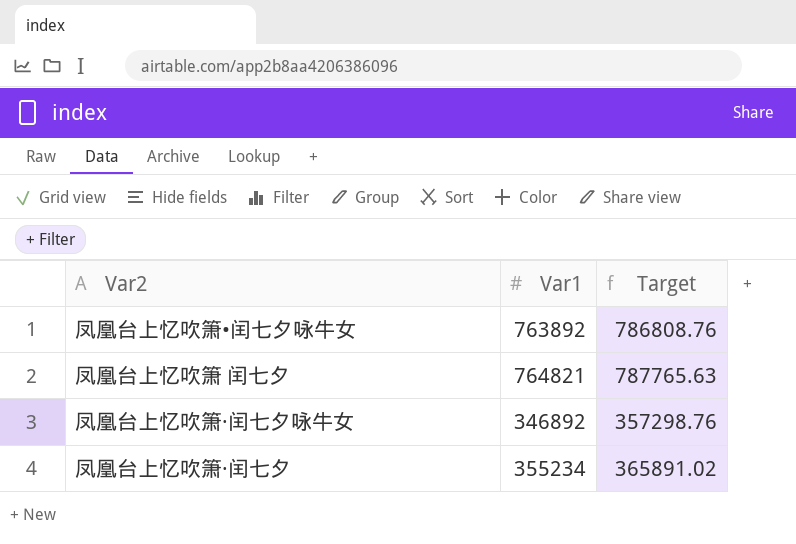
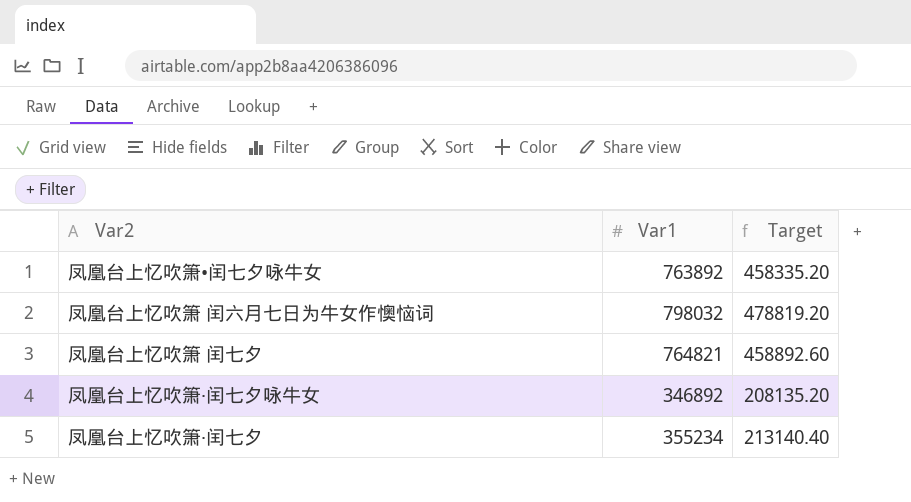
column Target | formula: [Var1] * 1.03 -> [Var1] * 0.6
row 凤凰台上忆吹箫 闰六月七日为牛女作懊恼词: none -> 798032 | 478819.20

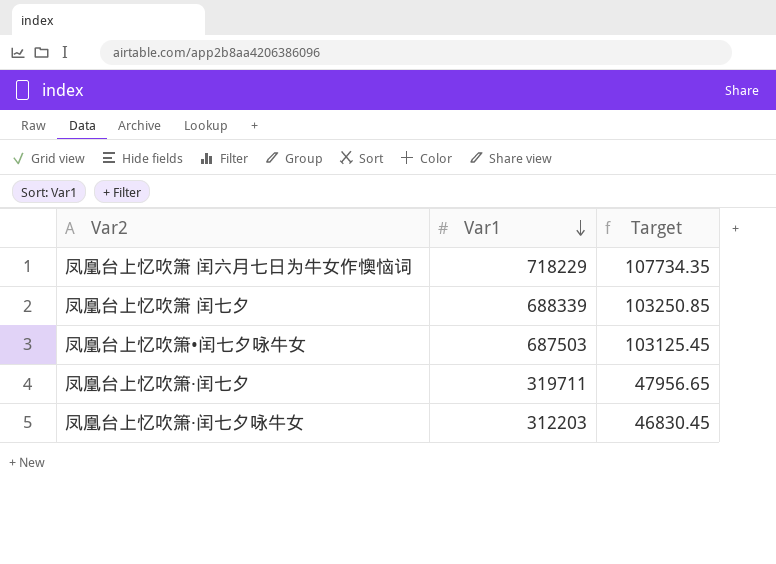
row order: none -> Var1 descending
column Target | formula: [Var1] * 0.6 -> [Var1] * 0.15
凤凰台上忆吹箫 闰六月七日为牛女作懊恼词 | Var1: 798032 -> 718229
凤凰台上忆吹箫 闰七夕 | Var1: 764821 -> 688339
凤凰台上忆吹箫•闰七夕咏牛女 | Var1: 763892 -> 687503
凤凰台上忆吹箫·闰七夕 | Var1: 355234 -> 319711
凤凰台上忆吹箫·闰七夕咏牛女 | Var1: 346892 -> 312203

